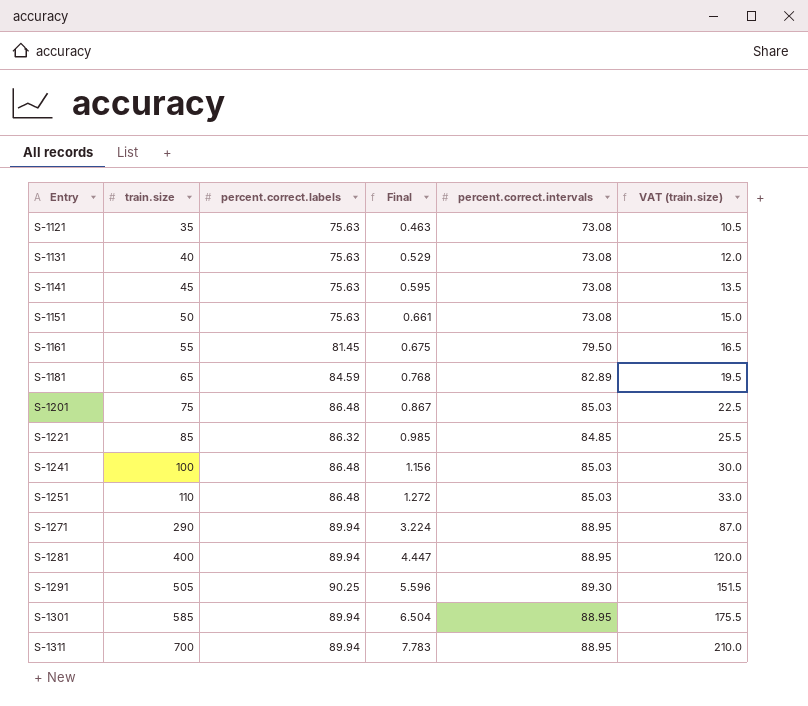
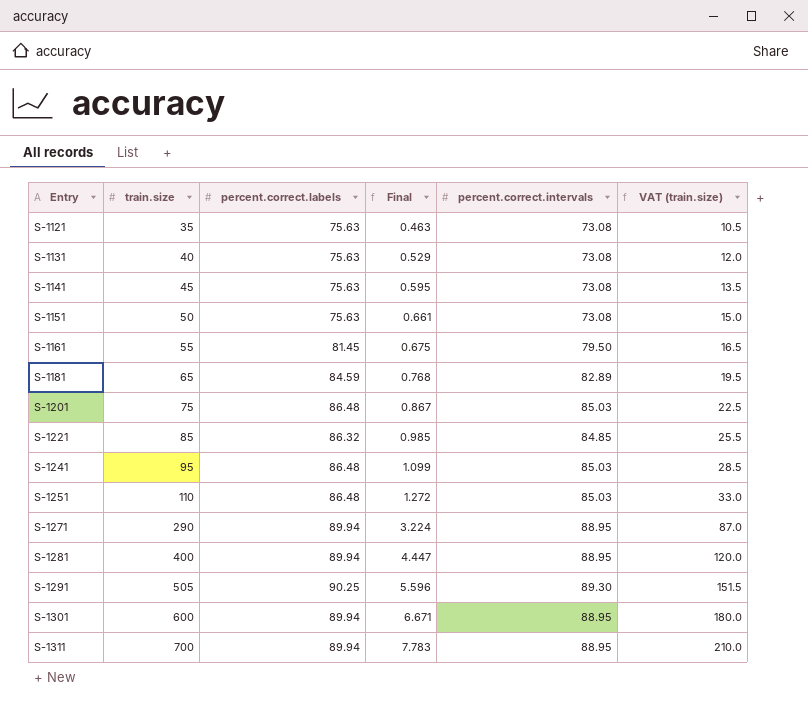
S-1241 | train.size: 100 -> 95
S-1241 | Final: 1.156 -> 1.099
S-1241 | VAT (train.size): 30.0 -> 28.5
S-1301 | train.size: 585 -> 600
S-1301 | Final: 6.504 -> 6.671
S-1301 | VAT (train.size): 175.5 -> 180.0

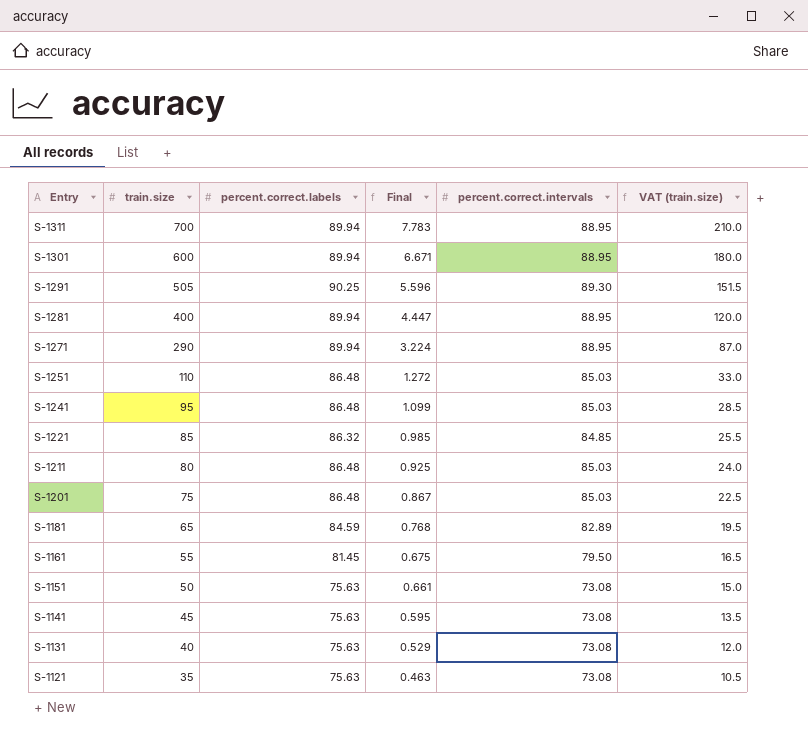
row order: Entry ascending -> Entry descending
row S-1211: none -> 80 | 86.48 | 0.925 | 85.03 | 24.0

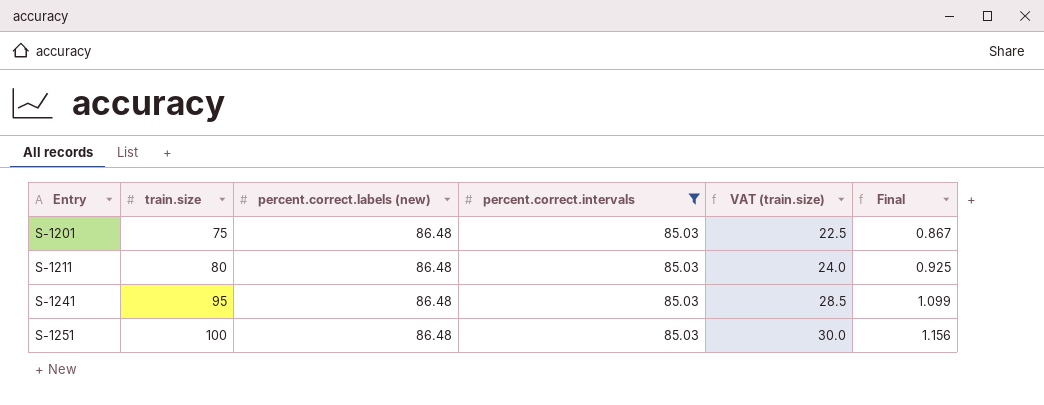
filter: none -> percent.correct.intervals = 85.03
row order: Entry descending -> Entry ascending
column name: percent.correct.labels -> percent.correct.labels (new)
column Final | position: 4 -> 6
S-1251 | train.size: 110 -> 100
S-1251 | VAT (train.size): 33.0 -> 30.0
S-1251 | Final: 1.272 -> 1.156

